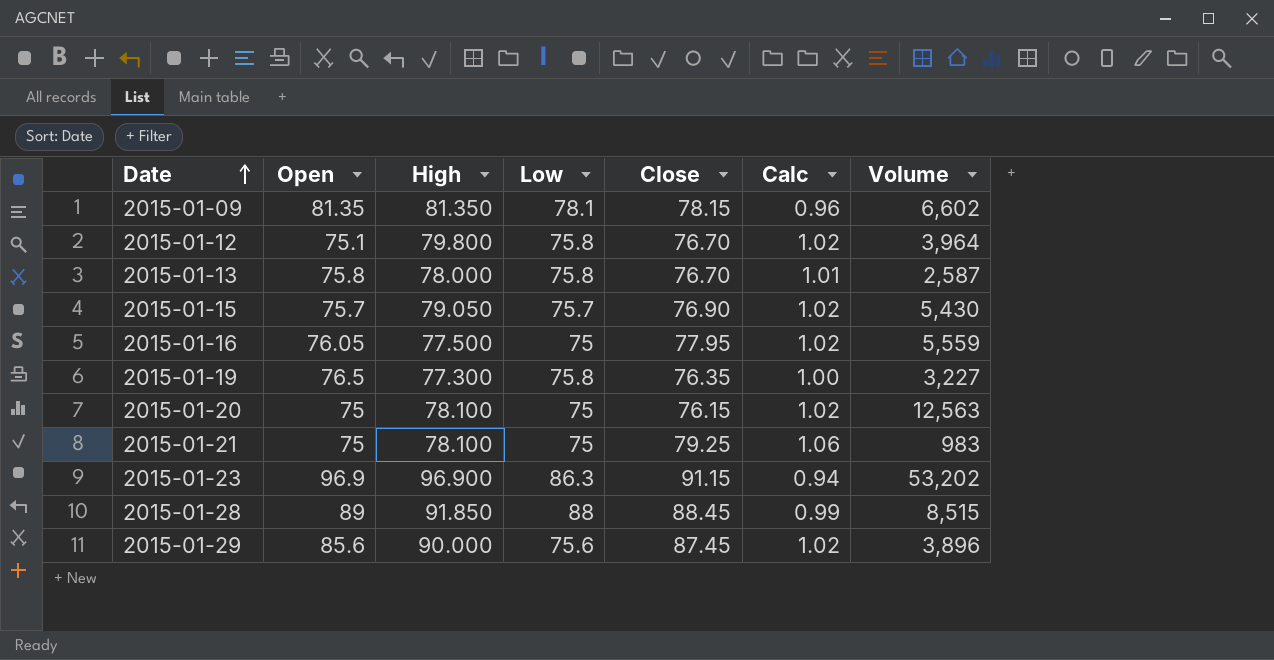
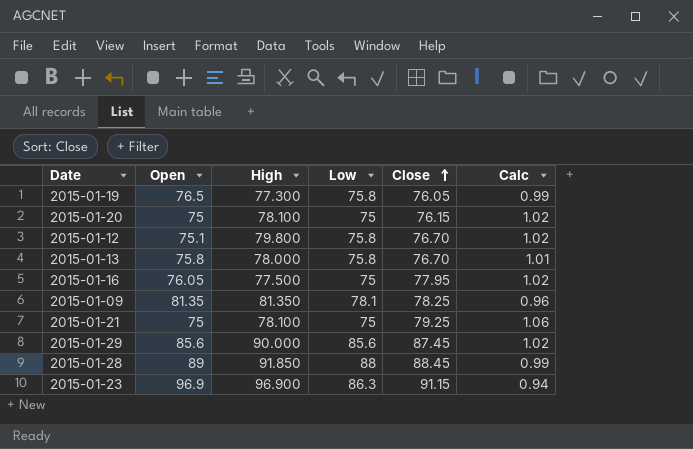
row order: Date ascending -> Close ascending
column Volume | position: 7 -> none
row 2015-01-15: 75.7 | 79.050 | 75.7 | 76.90 | 1.02 | 5,430 -> none
2015-01-19 | Close: 76.35 -> 76.05
2015-01-19 | Calc: 1.00 -> 0.99
2015-01-09 | Close: 78.15 -> 78.25
2015-01-29 | Low: 75.6 -> 85.6

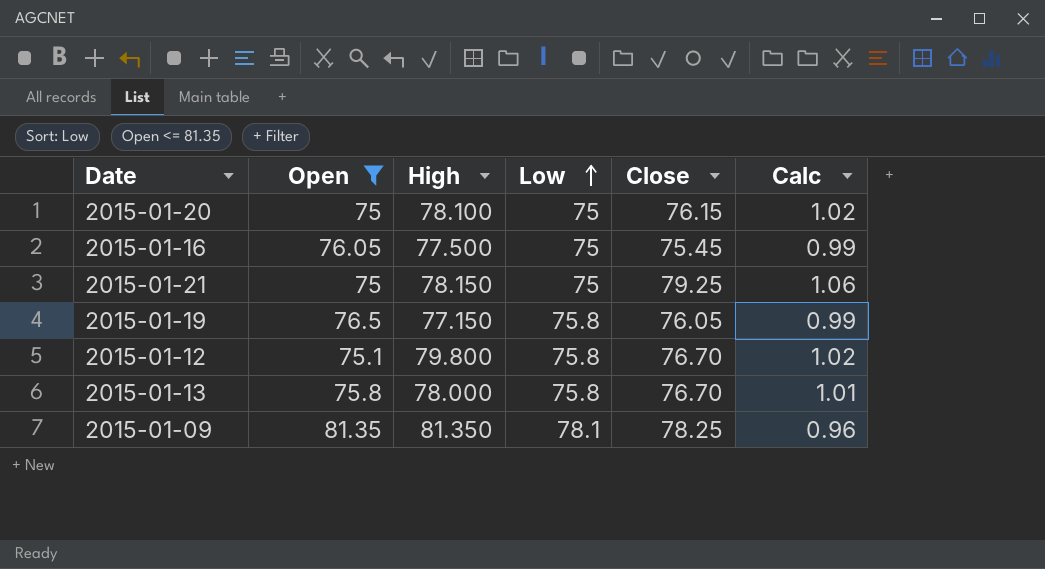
filter: none -> Open <= 81.35
row order: Close ascending -> Low ascending
2015-01-16 | Close: 77.95 -> 75.45
2015-01-16 | Calc: 1.02 -> 0.99
2015-01-21 | High: 78.100 -> 78.150
2015-01-19 | High: 77.300 -> 77.150

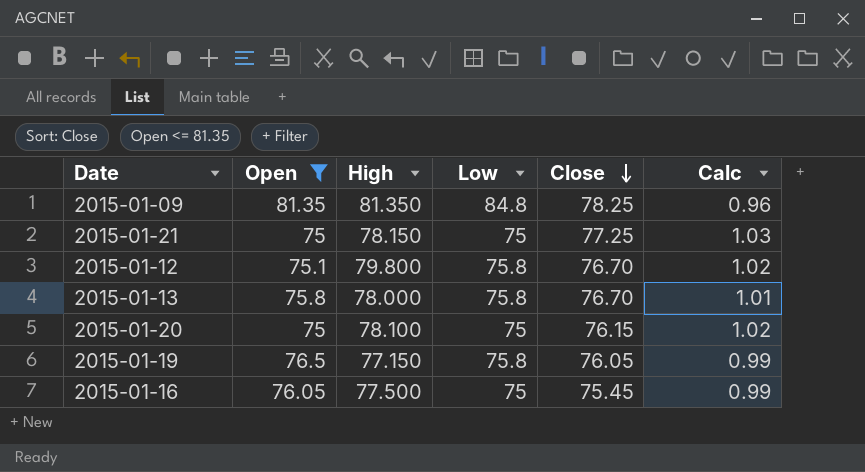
row order: Low ascending -> Close descending
2015-01-09 | Low: 78.1 -> 84.8
2015-01-21 | Close: 79.25 -> 77.25
2015-01-21 | Calc: 1.06 -> 1.03

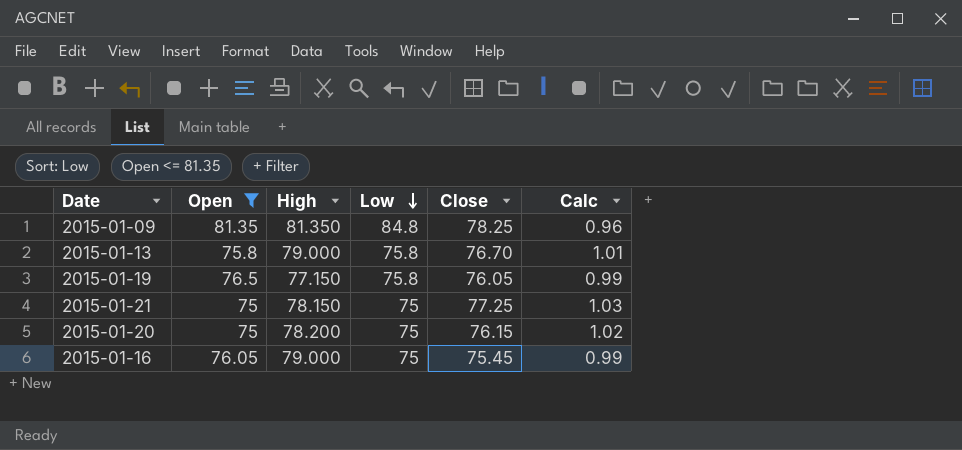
row order: Close descending -> Low descending
row 2015-01-12: 75.1 | 79.800 | 75.8 | 76.70 | 1.02 -> none
2015-01-13 | High: 78.000 -> 79.000
2015-01-20 | High: 78.100 -> 78.200
2015-01-16 | High: 77.500 -> 79.000

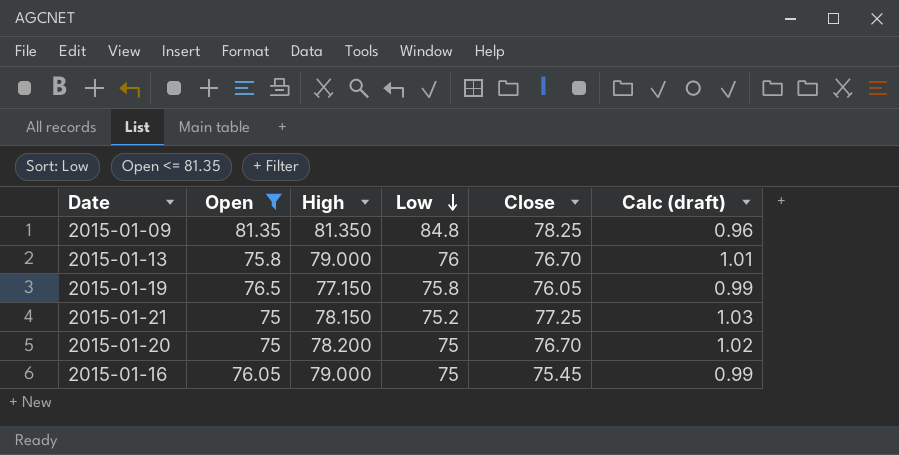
column name: Calc -> Calc (draft)
2015-01-13 | Low: 75.8 -> 76
2015-01-21 | Low: 75 -> 75.2
2015-01-20 | Close: 76.15 -> 76.70

